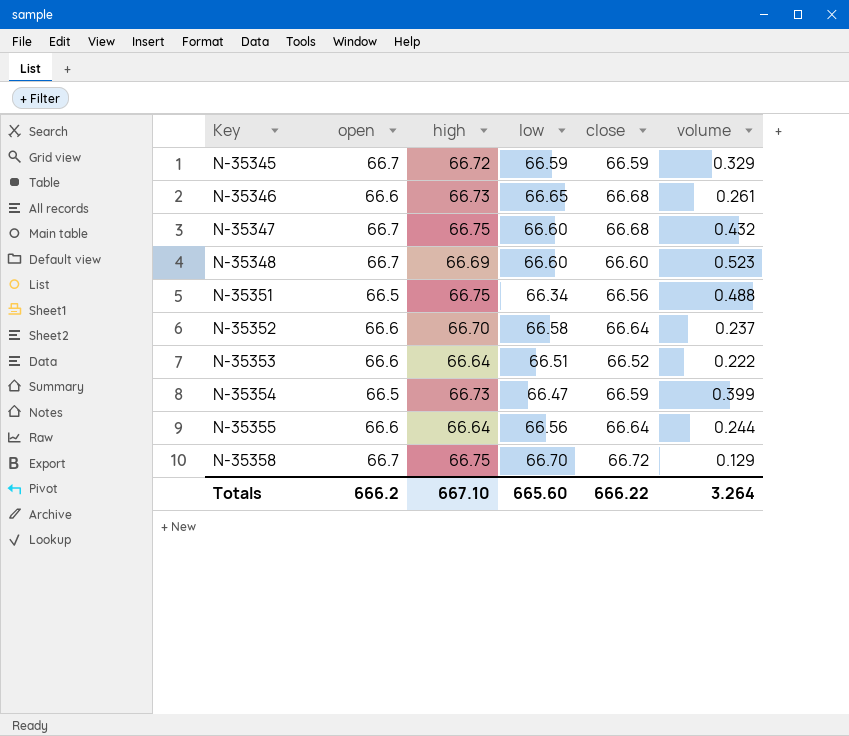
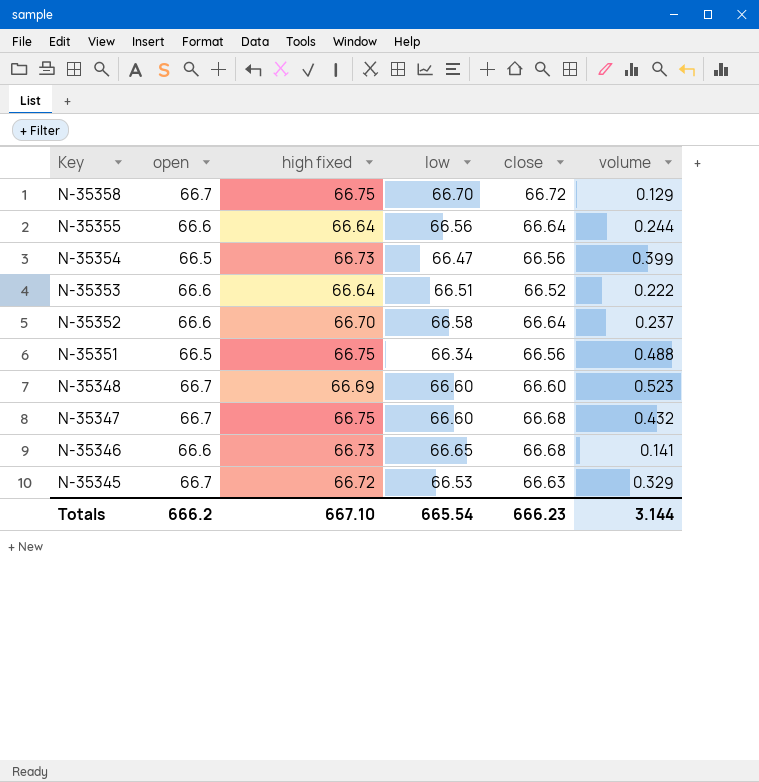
row order: Key ascending -> Key descending
column name: high -> high fixed
N-35354 | close: 66.59 -> 66.56
N-35346 | volume: 0.261 -> 0.141
N-35345 | low: 66.59 -> 66.53
N-35345 | close: 66.59 -> 66.63
Totals | low: 665.60 -> 665.54
Totals | close: 666.22 -> 666.23
Totals | volume: 3.264 -> 3.144

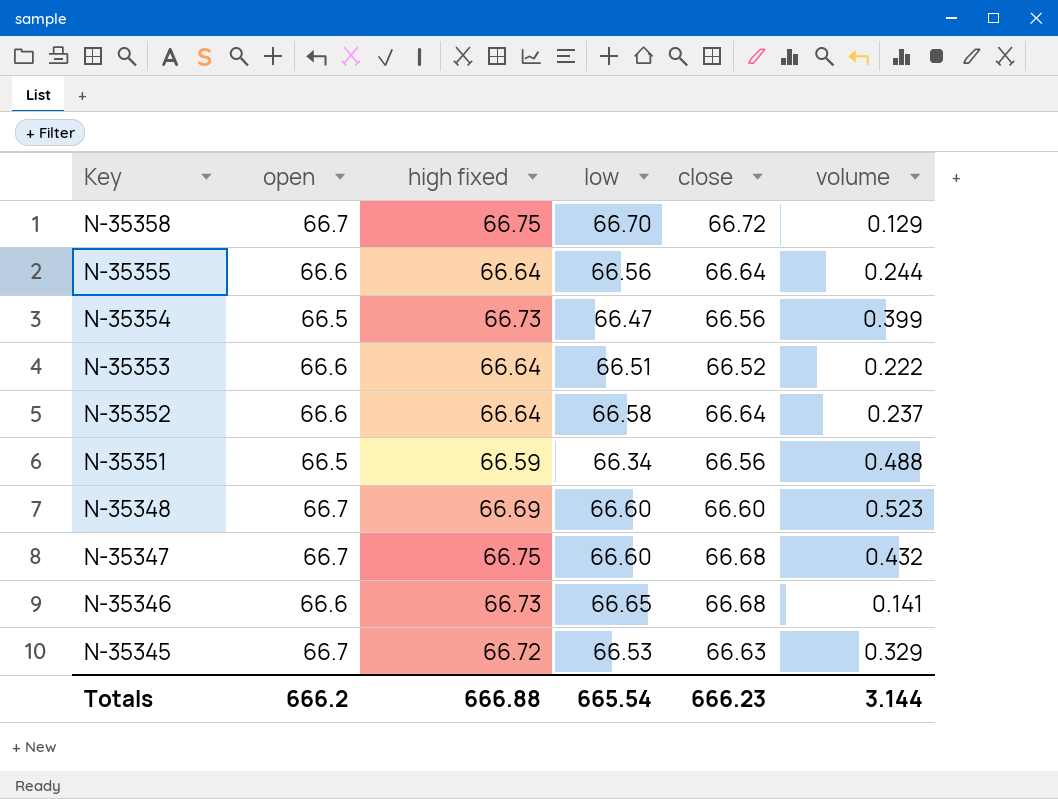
N-35352 | high fixed: 66.70 -> 66.64
N-35351 | high fixed: 66.75 -> 66.59
Totals | high fixed: 667.10 -> 666.88

